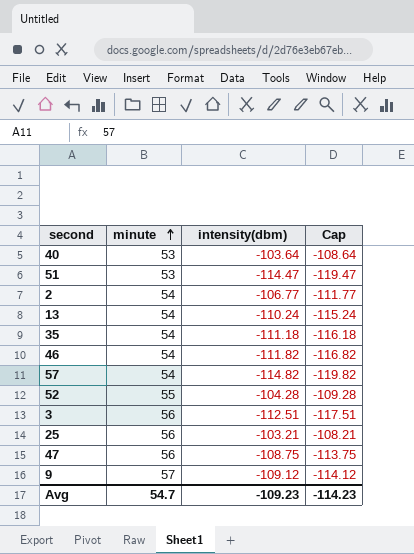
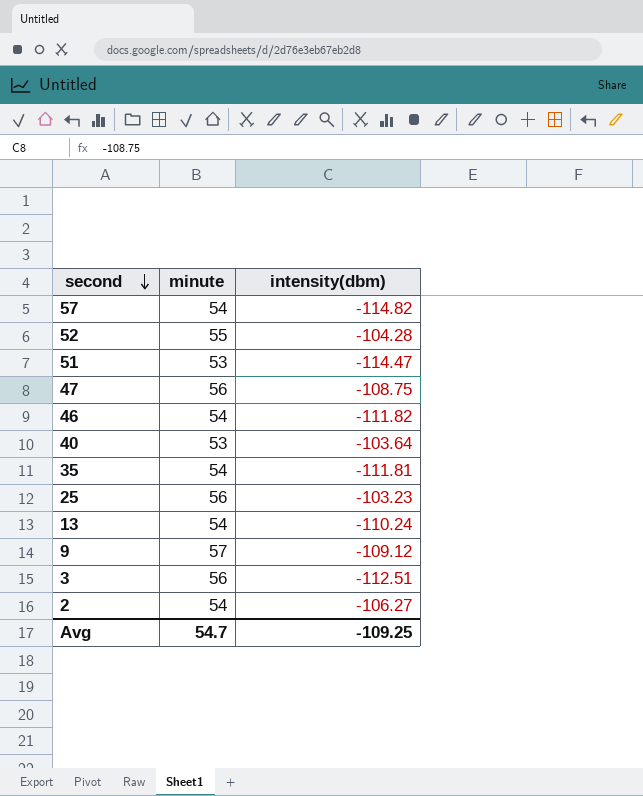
row order: minute ascending -> second descending
column Cap | formula: [intensity(dbm)] - 5 -> none
35 | intensity(dbm): -111.18 -> -111.81
25 | intensity(dbm): -103.21 -> -103.23
2 | intensity(dbm): -106.77 -> -106.27
Avg | intensity(dbm): -109.23 -> -109.25

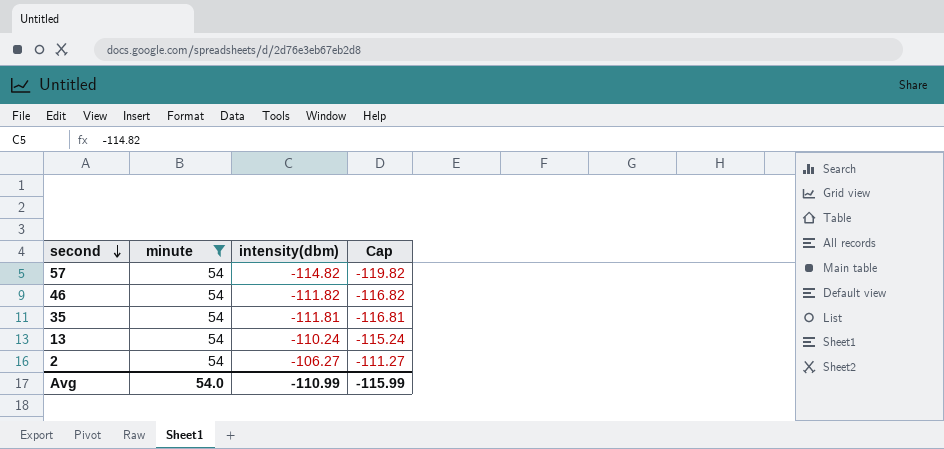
filter: none -> minute = 54
column Cap | formula: none -> [intensity(dbm)] - 5
Avg | minute: 54.7 -> 54.0
Avg | intensity(dbm): -109.25 -> -110.99

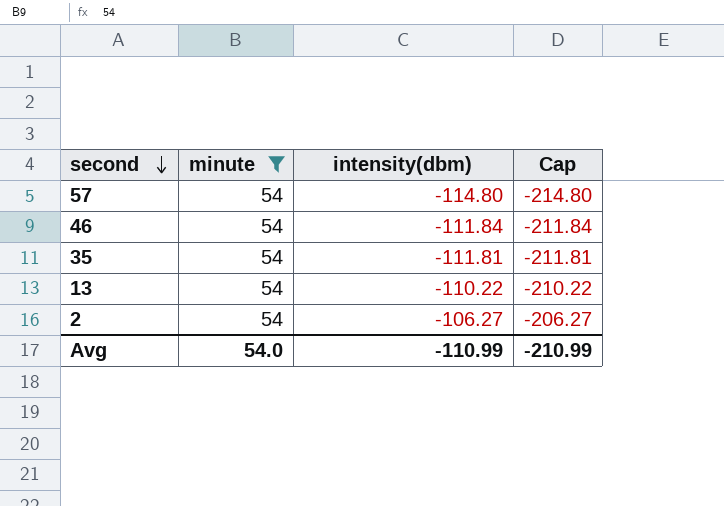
column Cap | formula: [intensity(dbm)] - 5 -> [intensity(dbm)] - 100
57 | intensity(dbm): -114.82 -> -114.80
46 | intensity(dbm): -111.82 -> -111.84
13 | intensity(dbm): -110.24 -> -110.22
Avg | Cap: -115.99 -> -210.99

